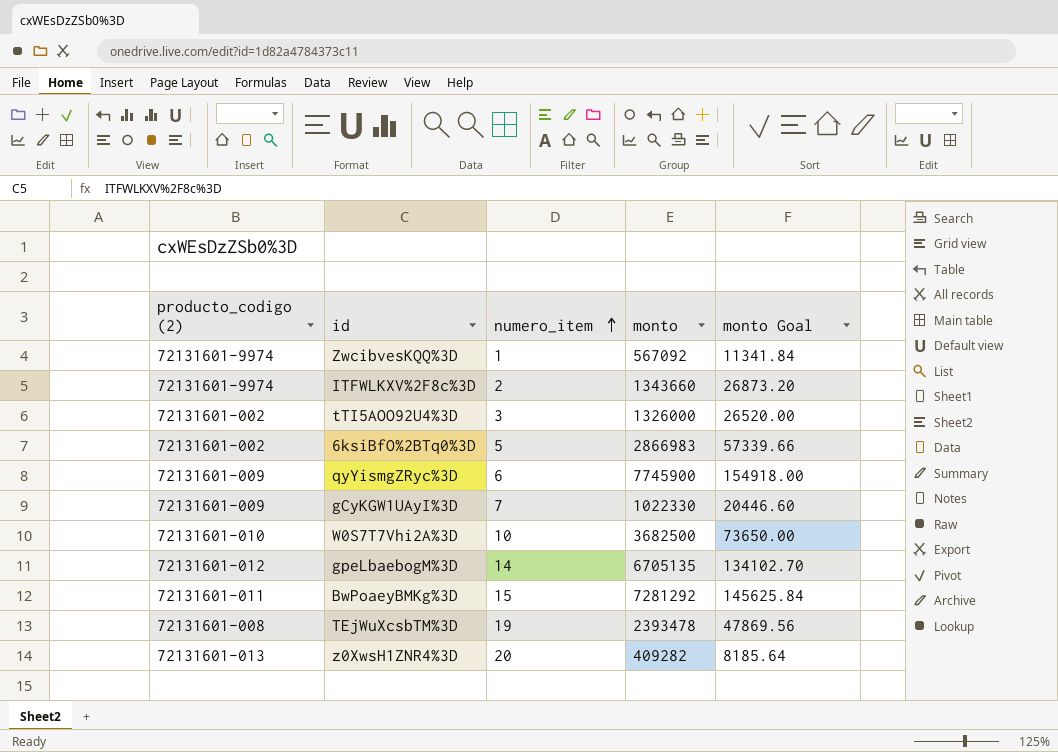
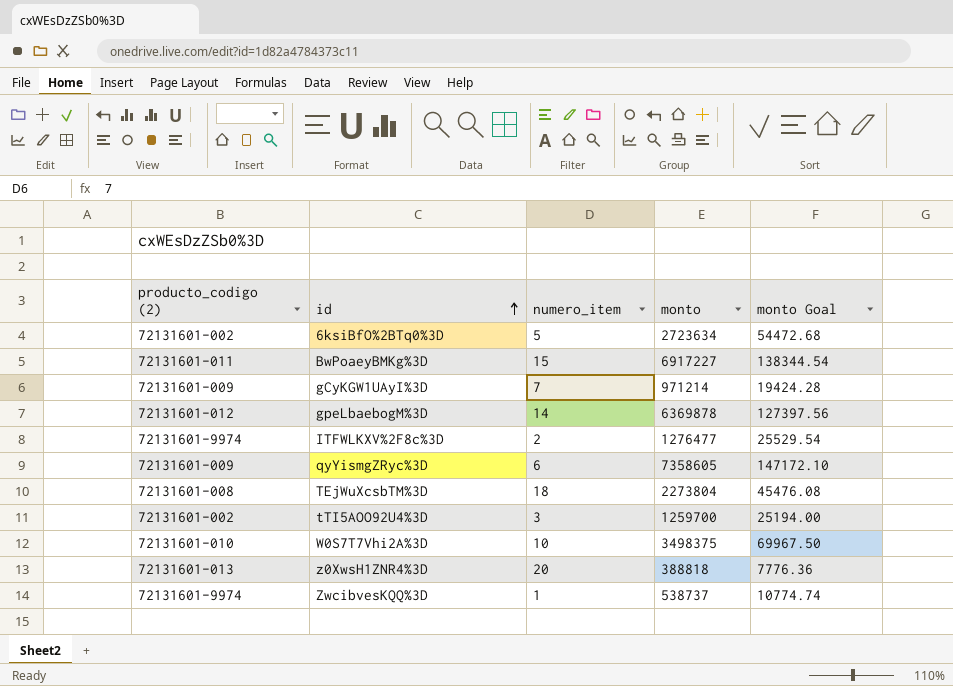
row order: numero_item ascending -> id ascending
6ksiBfO%2BTq0%3D | monto: 2866983 -> 2723634
6ksiBfO%2BTq0%3D | monto Goal: 57339.66 -> 54472.68
BwPoaeyBMKg%3D | monto: 7281292 -> 6917227
BwPoaeyBMKg%3D | monto Goal: 145625.84 -> 138344.54
gCyKGW1UAyI%3D | monto: 1022330 -> 971214
gCyKGW1UAyI%3D | monto Goal: 20446.60 -> 19424.28
gpeLbaebogM%3D | monto: 6705135 -> 6369878
gpeLbaebogM%3D | monto Goal: 134102.70 -> 127397.56
ITFWLKXV%2F8c%3D | monto: 1343660 -> 1276477
ITFWLKXV%2F8c%3D | monto Goal: 26873.20 -> 25529.54
qyYismgZRyc%3D | monto: 7745900 -> 7358605
qyYismgZRyc%3D | monto Goal: 154918.00 -> 147172.10
TEjWuXcsbTM%3D | numero_item: 19 -> 18
TEjWuXcsbTM%3D | monto: 2393478 -> 2273804
TEjWuXcsbTM%3D | monto Goal: 47869.56 -> 45476.08
tTI5AOO92U4%3D | monto: 1326000 -> 1259700
tTI5AOO92U4%3D | monto Goal: 26520.00 -> 25194.00
W0S7T7Vhi2A%3D | monto: 3682500 -> 3498375
W0S7T7Vhi2A%3D | monto Goal: 73650.00 -> 69967.50
z0XwsH1ZNR4%3D | monto: 409282 -> 388818
z0XwsH1ZNR4%3D | monto Goal: 8185.64 -> 7776.36
ZwcibvesKQQ%3D | monto: 567092 -> 538737
ZwcibvesKQQ%3D | monto Goal: 11341.84 -> 10774.74

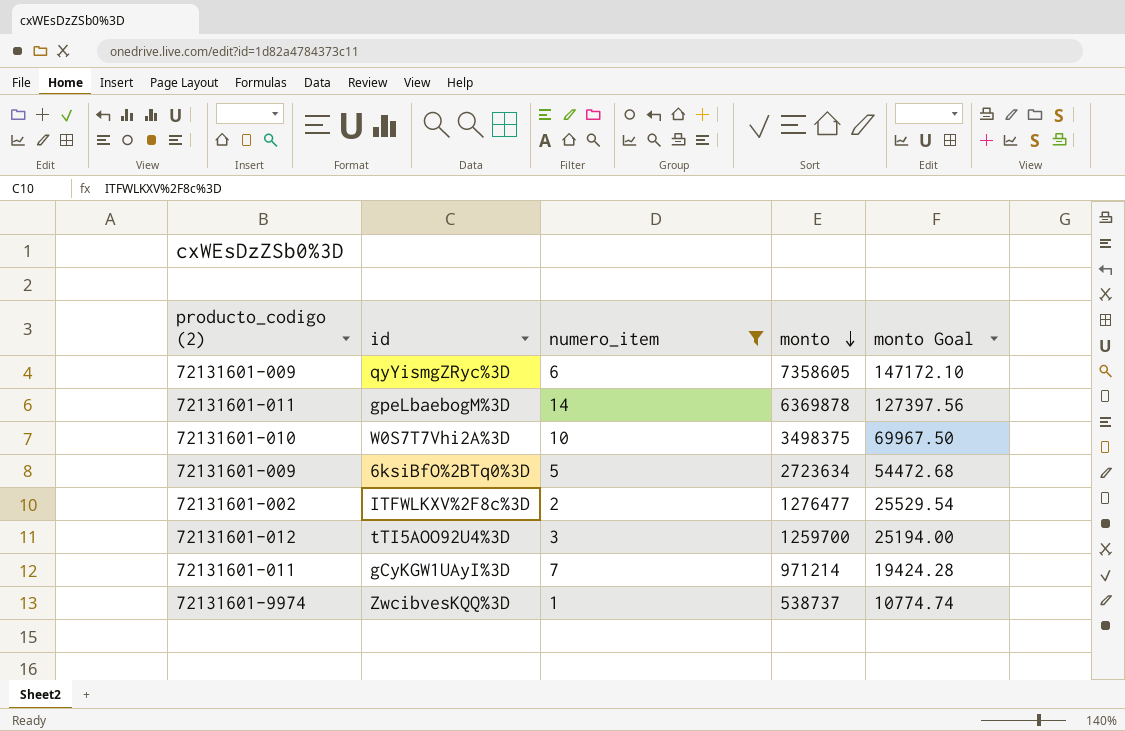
filter: none -> numero_item <= 14
row order: id ascending -> monto descending
gpeLbaebogM%3D | producto_codigo (2): 72131601-012 -> 72131601-011
6ksiBfO%2BTq0%3D | producto_codigo (2): 72131601-002 -> 72131601-009
ITFWLKXV%2F8c%3D | producto_codigo (2): 72131601-9974 -> 72131601-002
tTI5AOO92U4%3D | producto_codigo (2): 72131601-002 -> 72131601-012
gCyKGW1UAyI%3D | producto_codigo (2): 72131601-009 -> 72131601-011

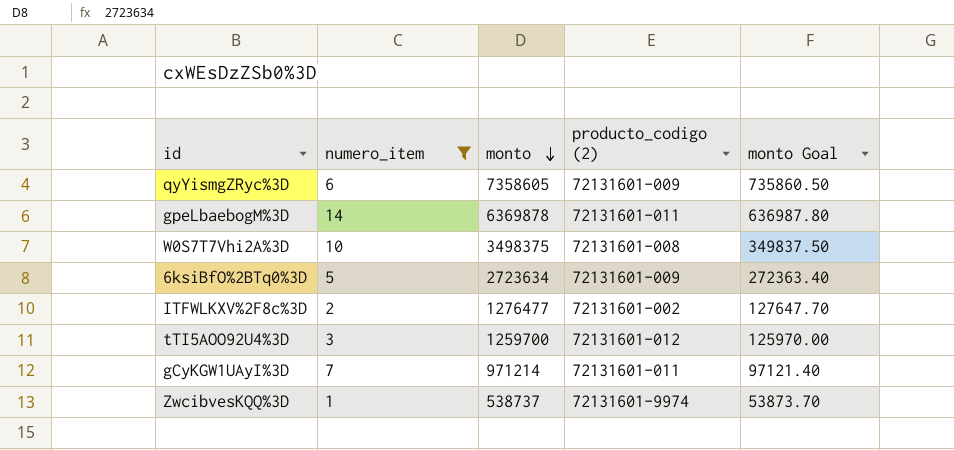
column producto_codigo (2) | position: 1 -> 4
column monto Goal | formula: [monto] * 0.02 -> [monto] * 0.1
W0S7T7Vhi2A%3D | producto_codigo (2): 72131601-010 -> 72131601-008

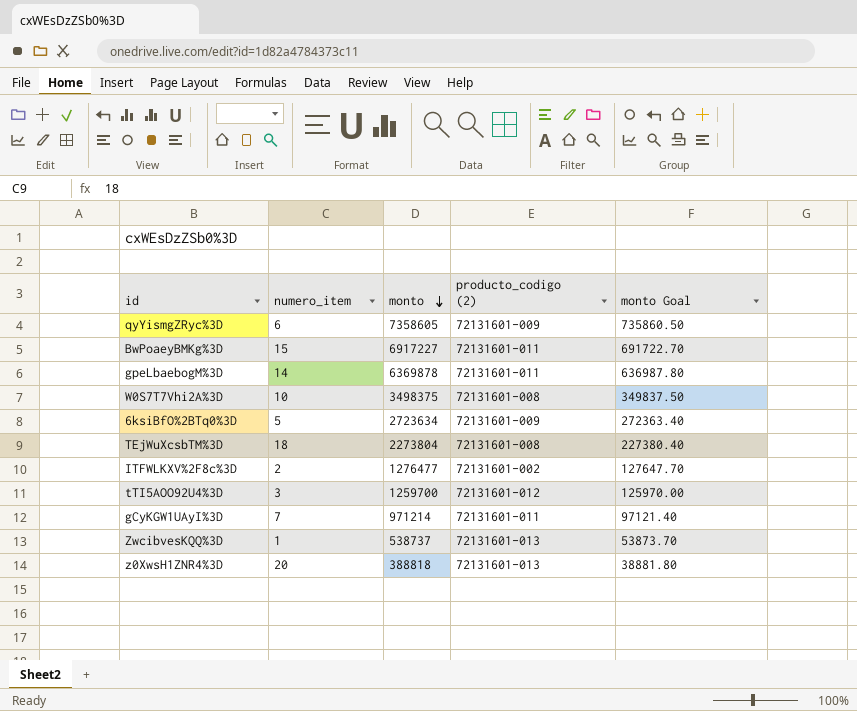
filter: numero_item <= 14 -> none
ZwcibvesKQQ%3D | producto_codigo (2): 72131601-9974 -> 72131601-013

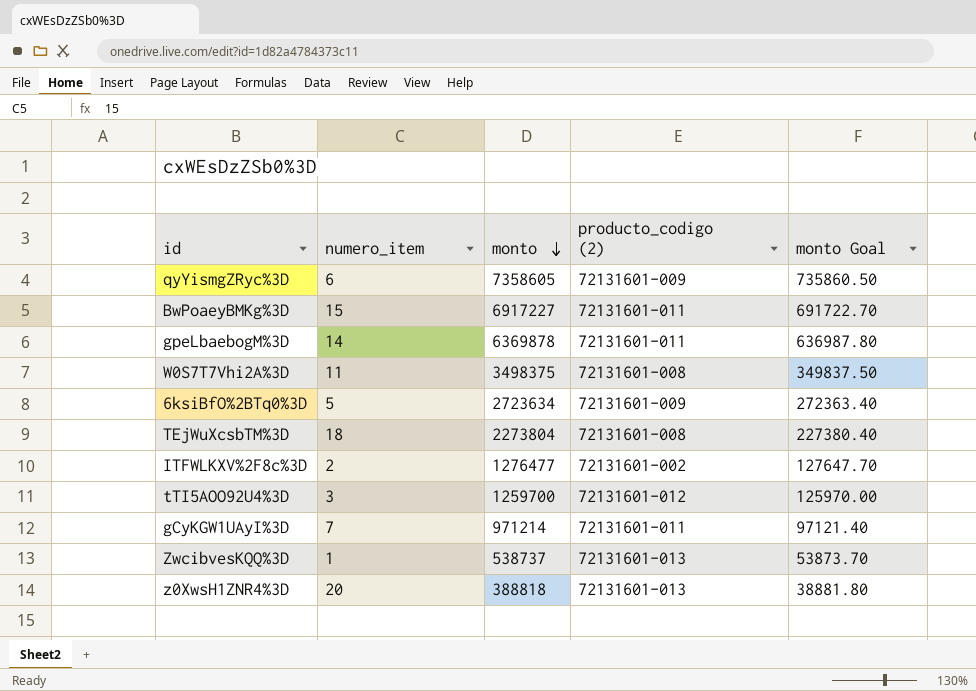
W0S7T7Vhi2A%3D | numero_item: 10 -> 11

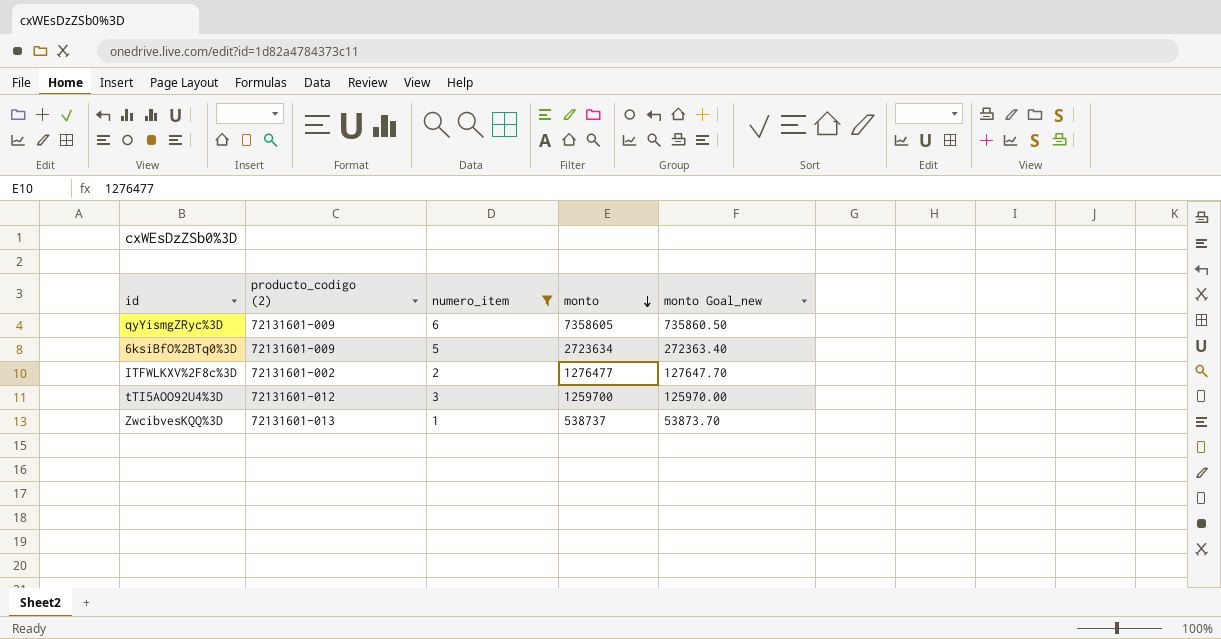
filter: none -> numero_item <= 6
column producto_codigo (2) | position: 4 -> 2
column name: monto Goal -> monto Goal_new

